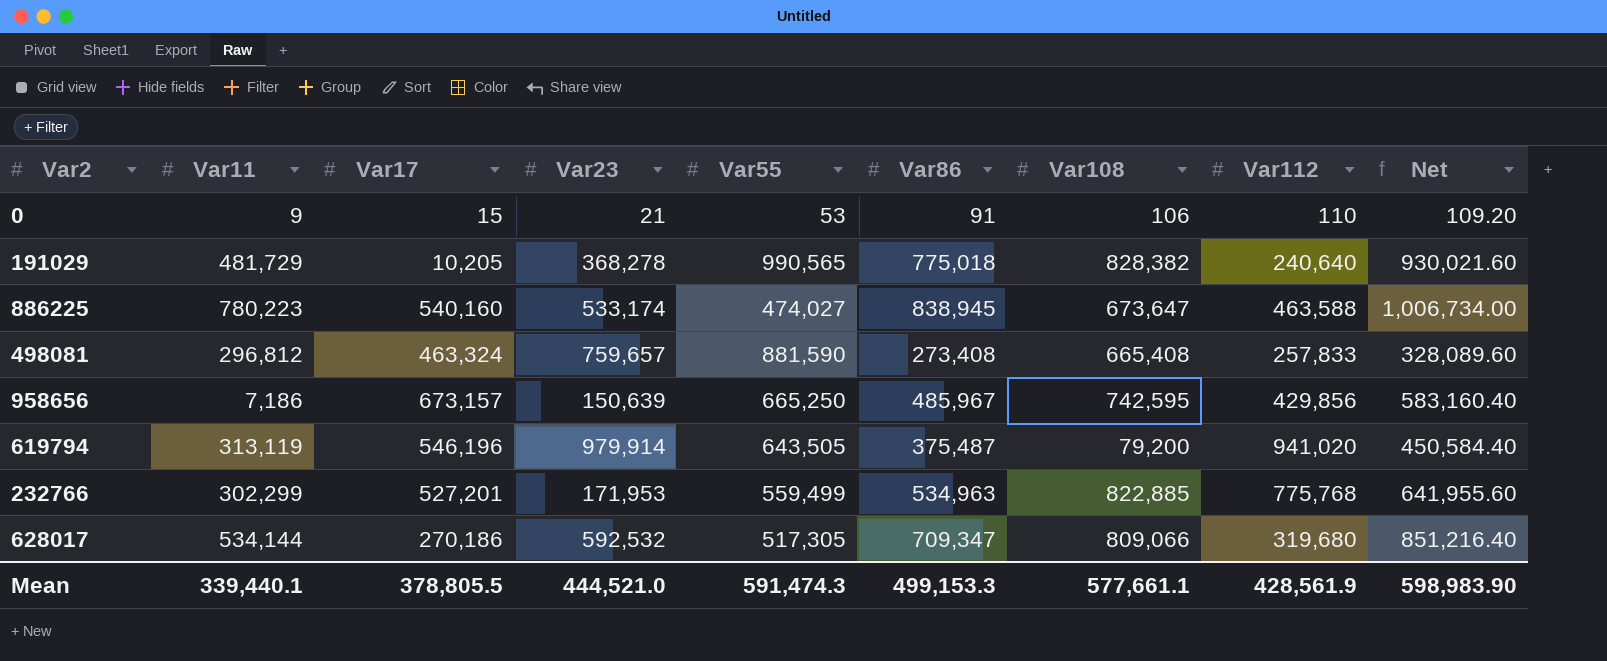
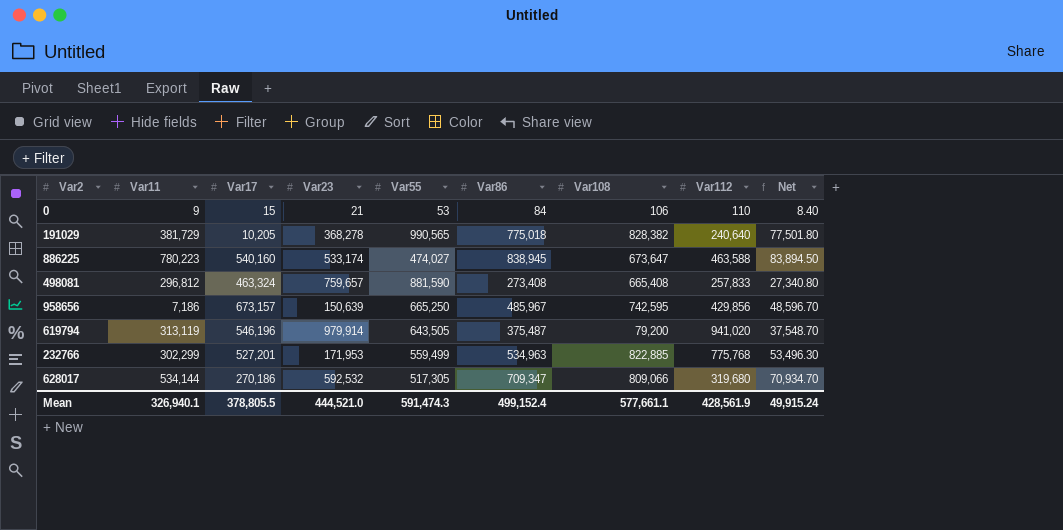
column Net | formula: [Var86] * 1.2 -> [Var86] * 0.1
0 | Var86: 91 -> 84
191029 | Var11: 481,729 -> 381,729
Mean | Var11: 339,440.1 -> 326,940.1
Mean | Var86: 499,153.3 -> 499,152.4
Mean | Net: 598,983.90 -> 49,915.24

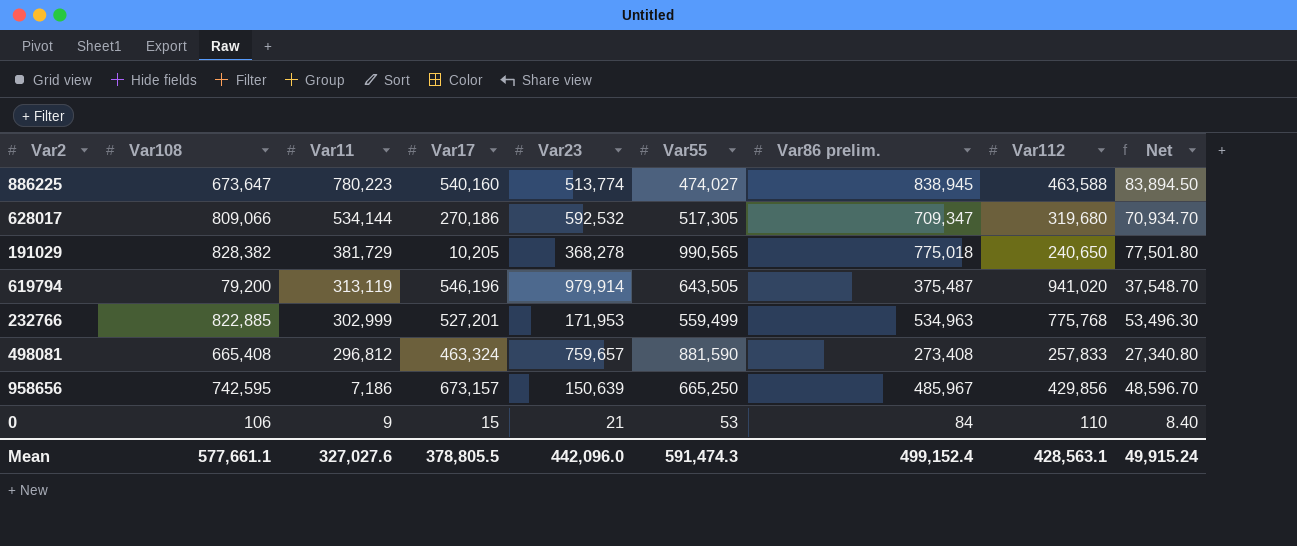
row order: none -> Var11 descending
column Var108 | position: 7 -> 2
column name: Var86 -> Var86 prelim.
886225 | Var23: 533,174 -> 513,774
191029 | Var112: 240,640 -> 240,650
232766 | Var11: 302,299 -> 302,999
Mean | Var11: 326,940.1 -> 327,027.6
Mean | Var23: 444,521.0 -> 442,096.0
Mean | Var112: 428,561.9 -> 428,563.1

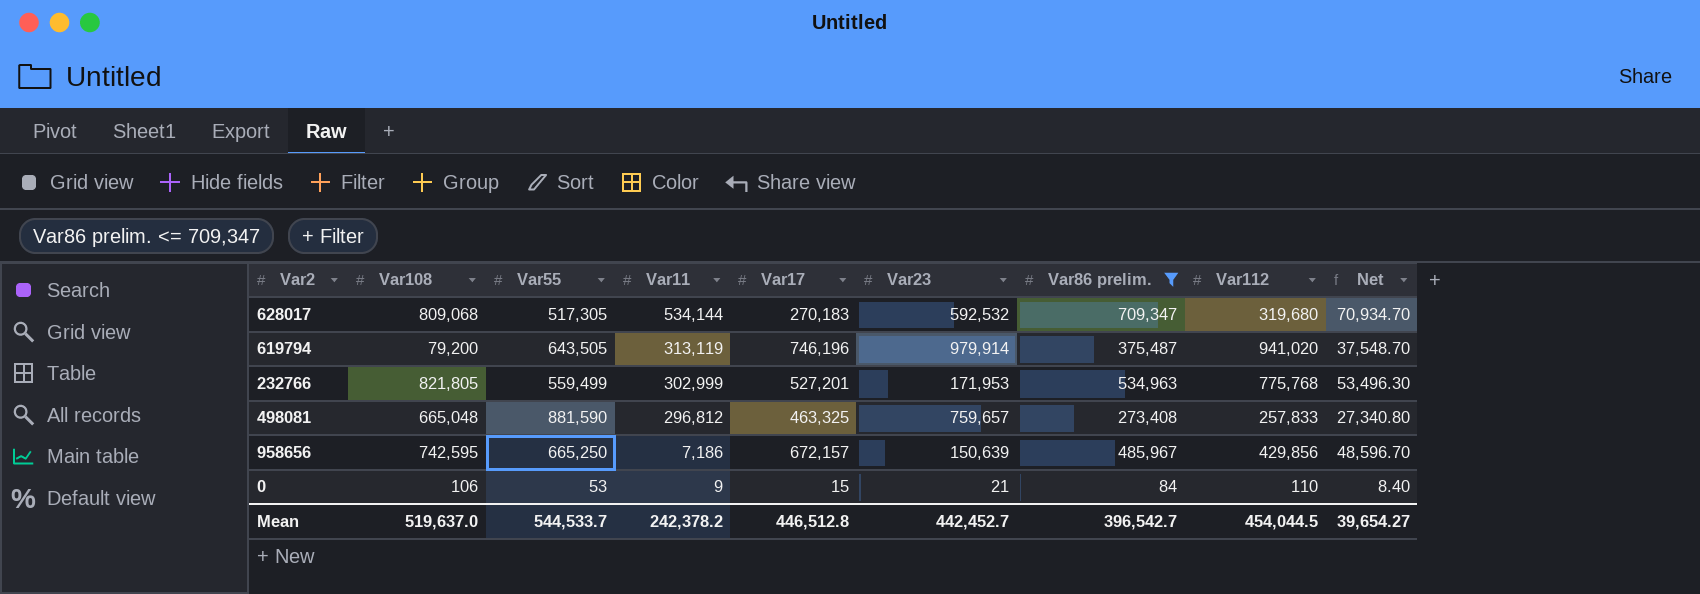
filter: none -> Var86 prelim. <= 709,347
column Var55 | position: 6 -> 3
628017 | Var108: 809,066 -> 809,068
628017 | Var17: 270,186 -> 270,183
619794 | Var17: 546,196 -> 746,196
232766 | Var108: 822,885 -> 821,805
498081 | Var108: 665,408 -> 665,048
498081 | Var17: 463,324 -> 463,325
958656 | Var17: 673,157 -> 672,157
Mean | Var108: 577,661.1 -> 519,637.0
Mean | Var55: 591,474.3 -> 544,533.7
Mean | Var11: 327,027.6 -> 242,378.2
Mean | Var17: 378,805.5 -> 446,512.8
Mean | Var23: 442,096.0 -> 442,452.7
Mean | Var86 prelim.: 499,152.4 -> 396,542.7
Mean | Var112: 428,563.1 -> 454,044.5
Mean | Net: 49,915.24 -> 39,654.27

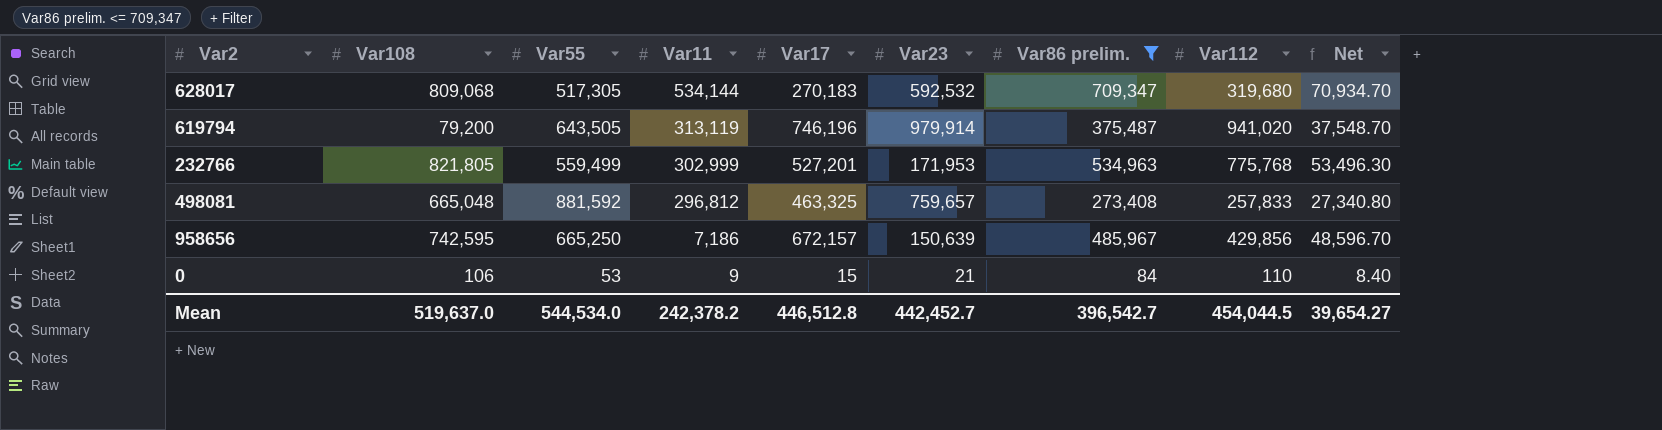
498081 | Var55: 881,590 -> 881,592
Mean | Var55: 544,533.7 -> 544,534.0

